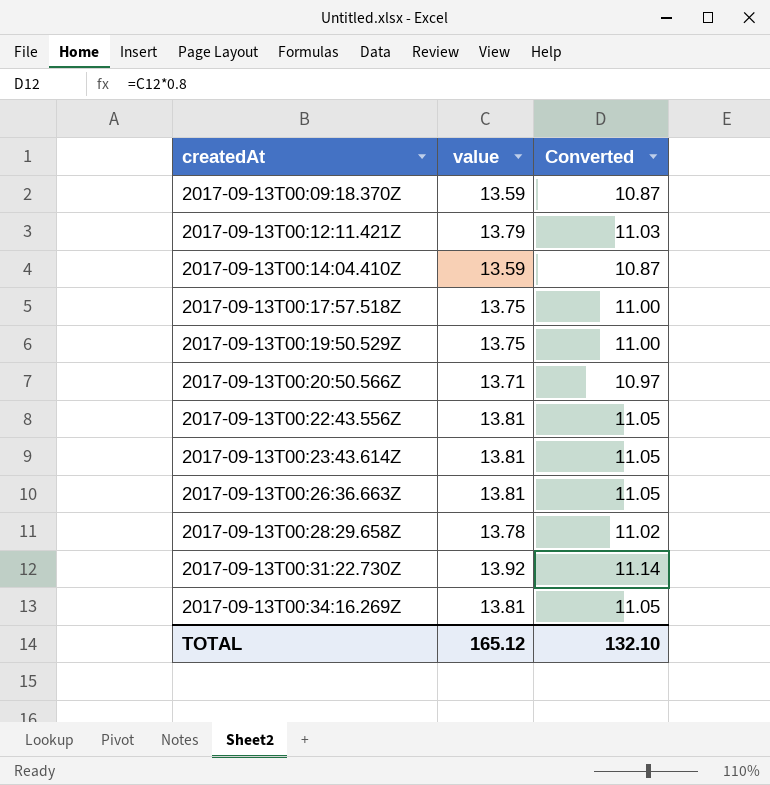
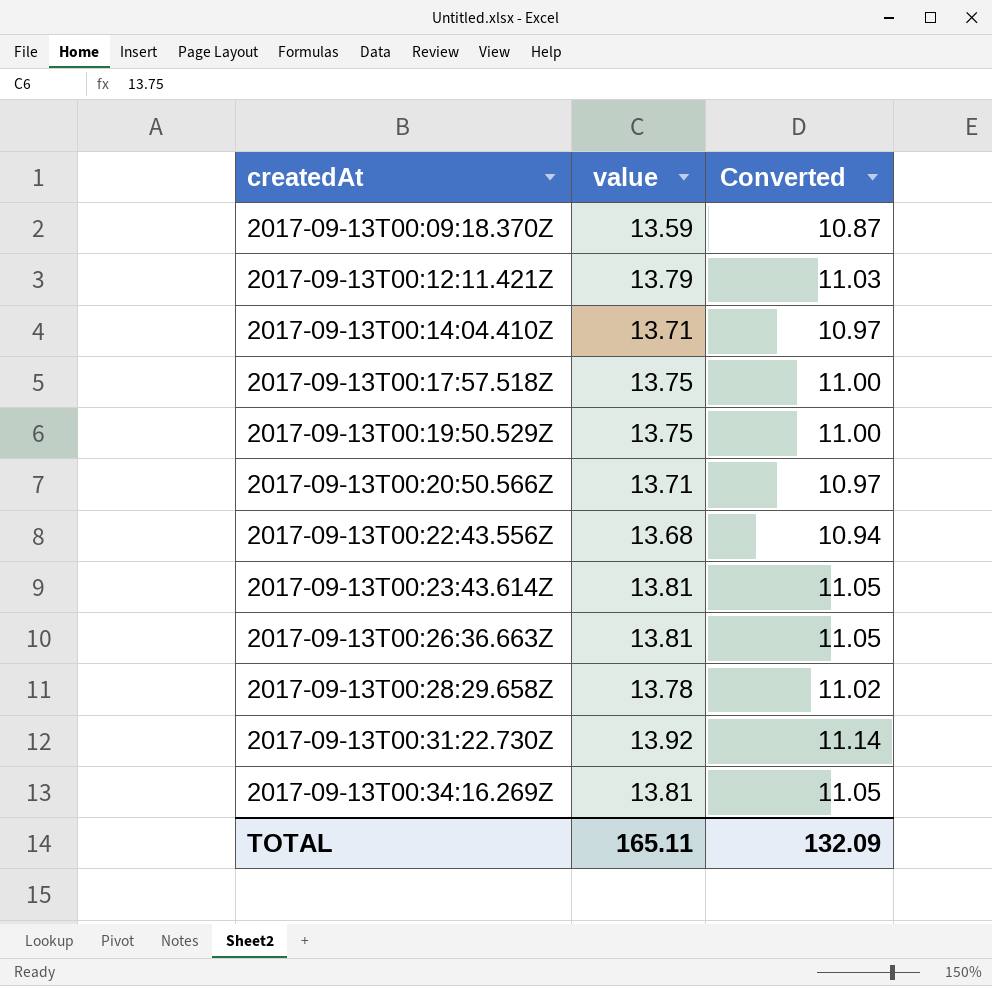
2017-09-13T00:14:04.410Z | value: 13.59 -> 13.71
2017-09-13T00:14:04.410Z | Converted: 10.87 -> 10.97
2017-09-13T00:22:43.556Z | value: 13.81 -> 13.68
2017-09-13T00:22:43.556Z | Converted: 11.05 -> 10.94
TOTAL | value: 165.12 -> 165.11
TOTAL | Converted: 132.10 -> 132.09

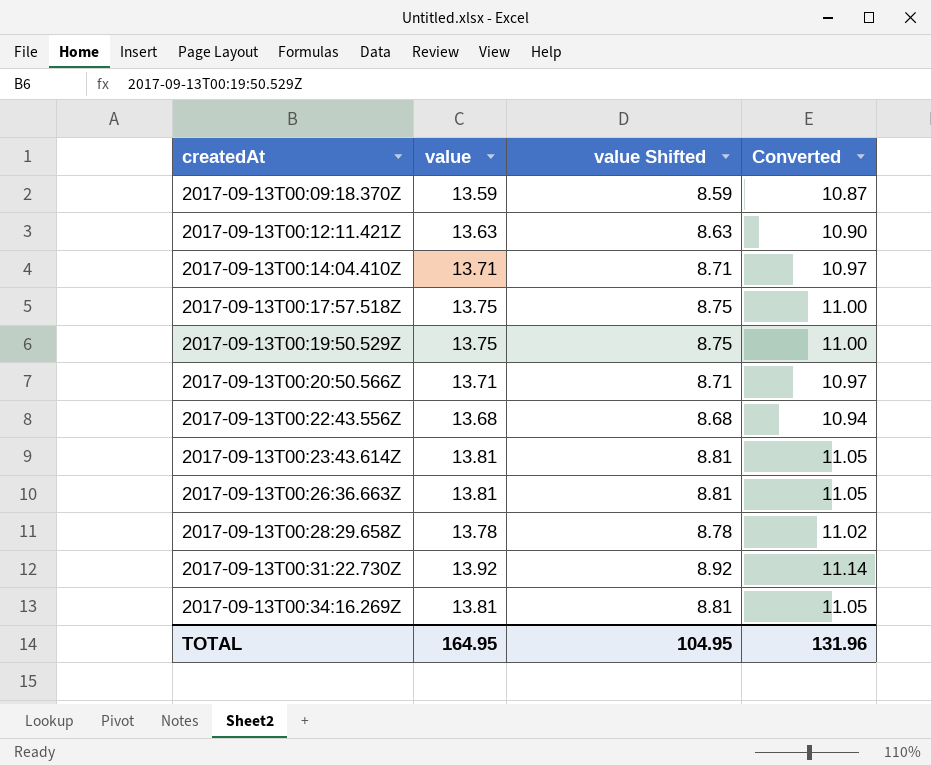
column value Shifted | formula: none -> [value] - 5
2017-09-13T00:12:11.421Z | value: 13.79 -> 13.63
2017-09-13T00:12:11.421Z | Converted: 11.03 -> 10.90
TOTAL | value: 165.11 -> 164.95
TOTAL | Converted: 132.09 -> 131.96

